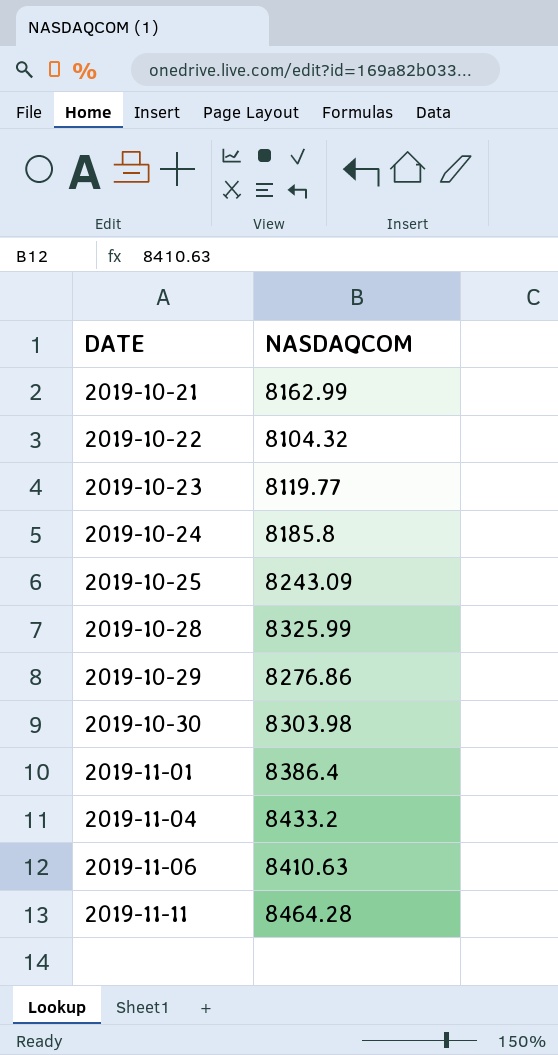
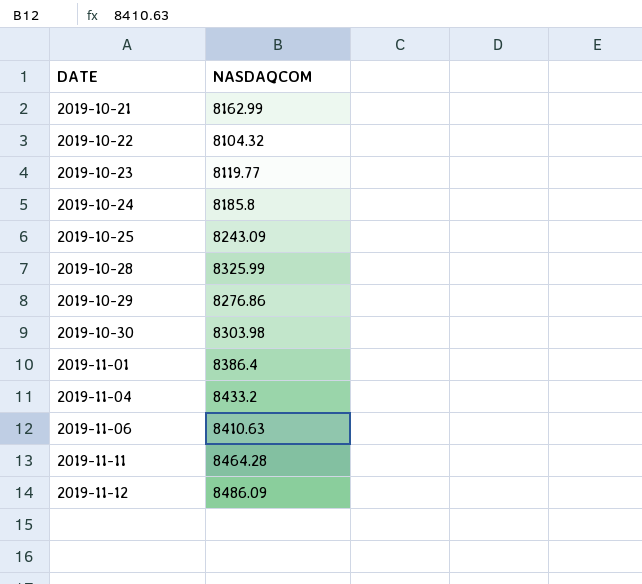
row 2019-11-12: none -> 8486.09

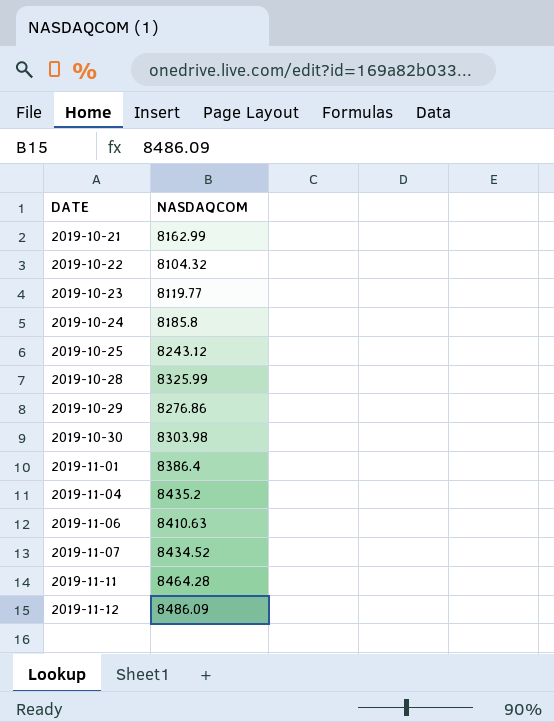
2019-10-25 | NASDAQCOM: 8243.09 -> 8243.12
2019-11-04 | NASDAQCOM: 8433.2 -> 8435.2
row 2019-11-07: none -> 8434.52

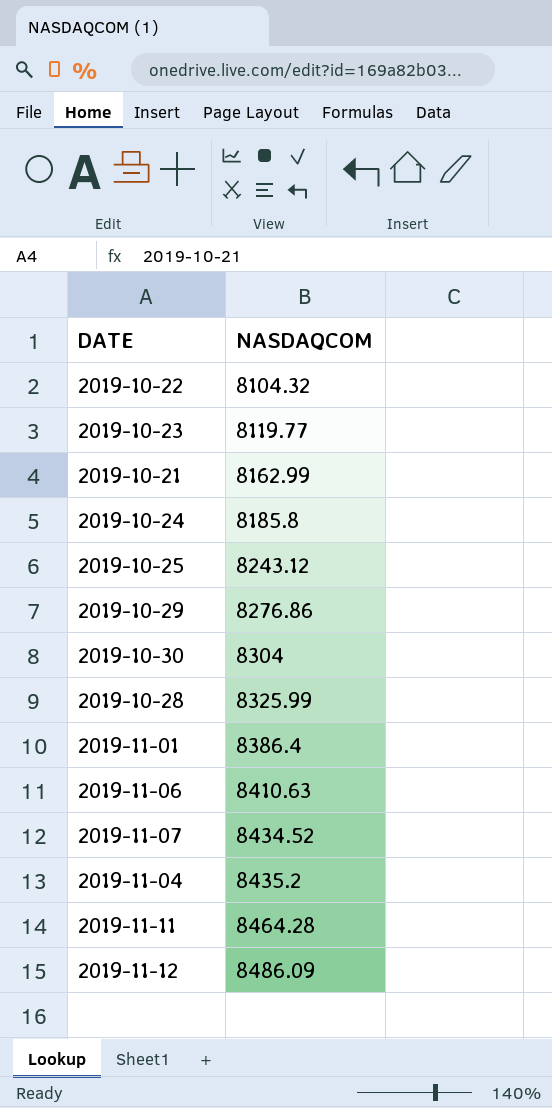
row order: DATE ascending -> NASDAQCOM ascending
2019-10-30 | NASDAQCOM: 8303.98 -> 8304

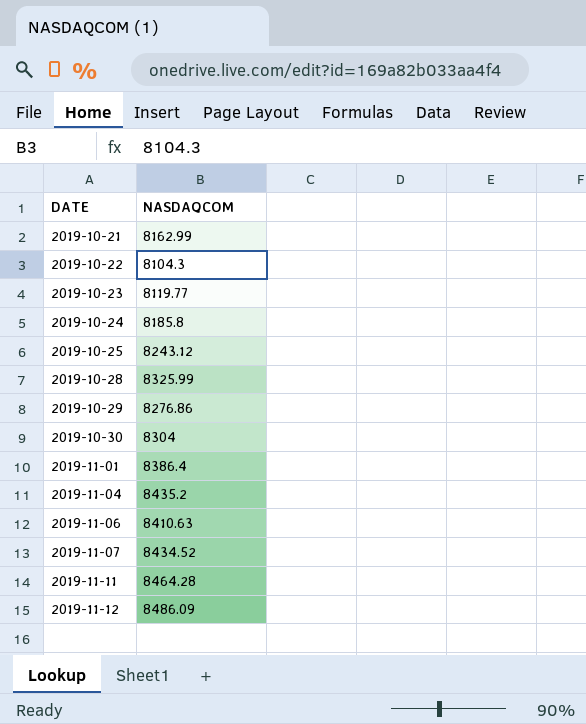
row order: NASDAQCOM ascending -> DATE ascending
2019-10-22 | NASDAQCOM: 8104.32 -> 8104.3

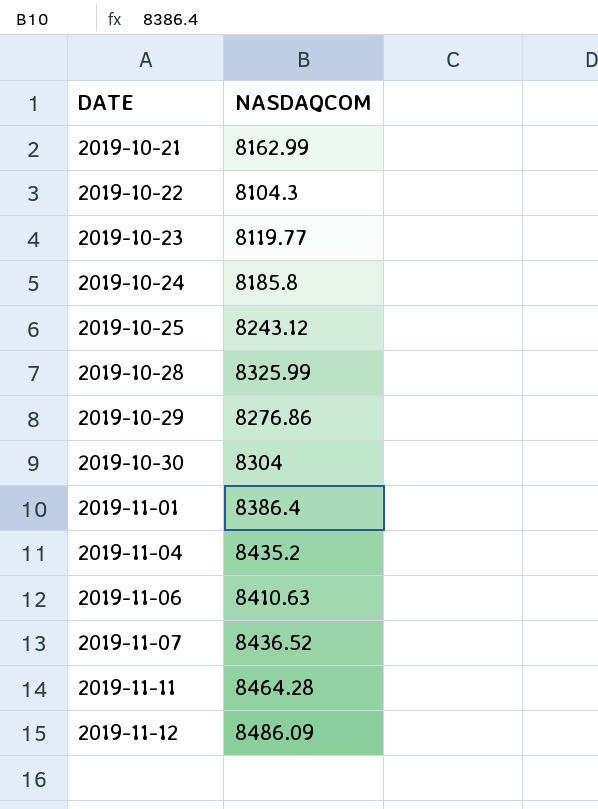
2019-11-07 | NASDAQCOM: 8434.52 -> 8436.52

